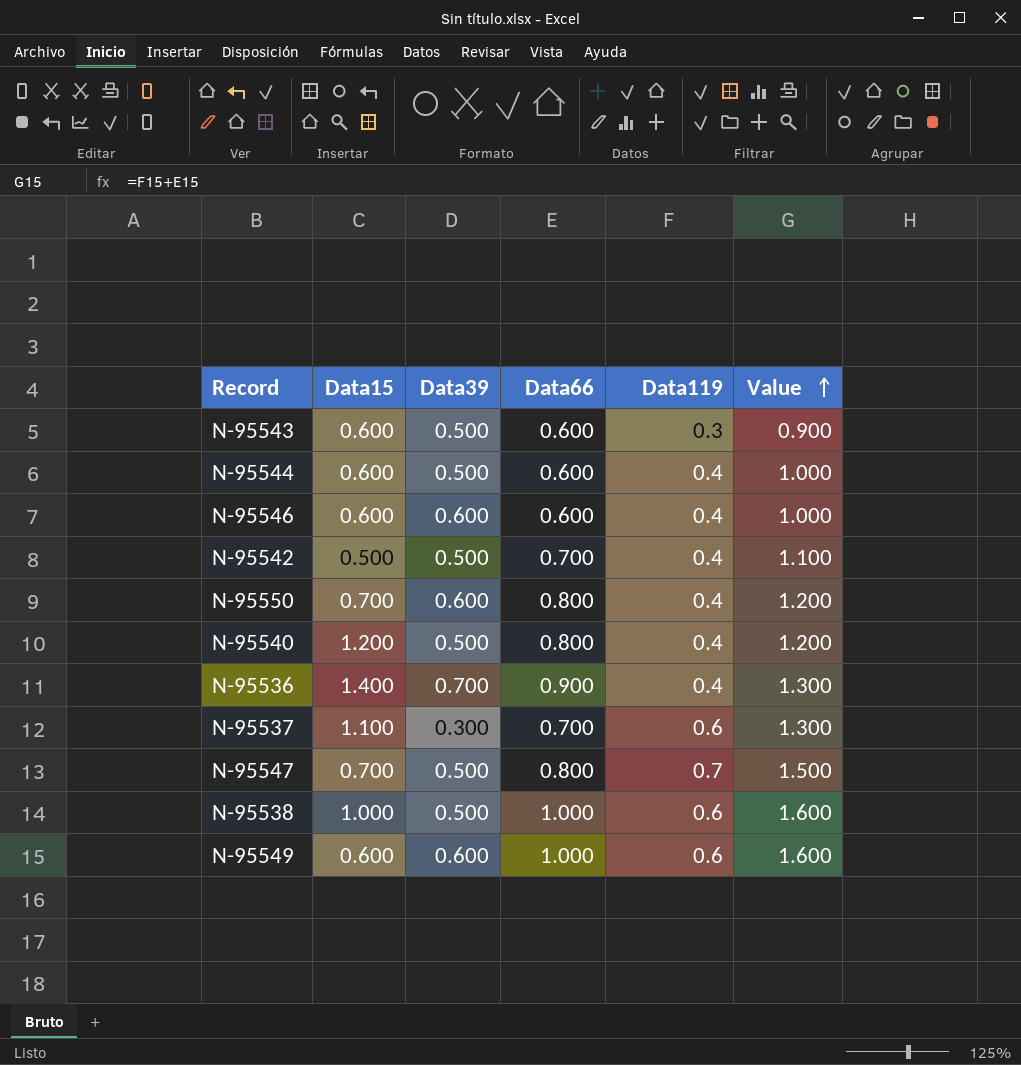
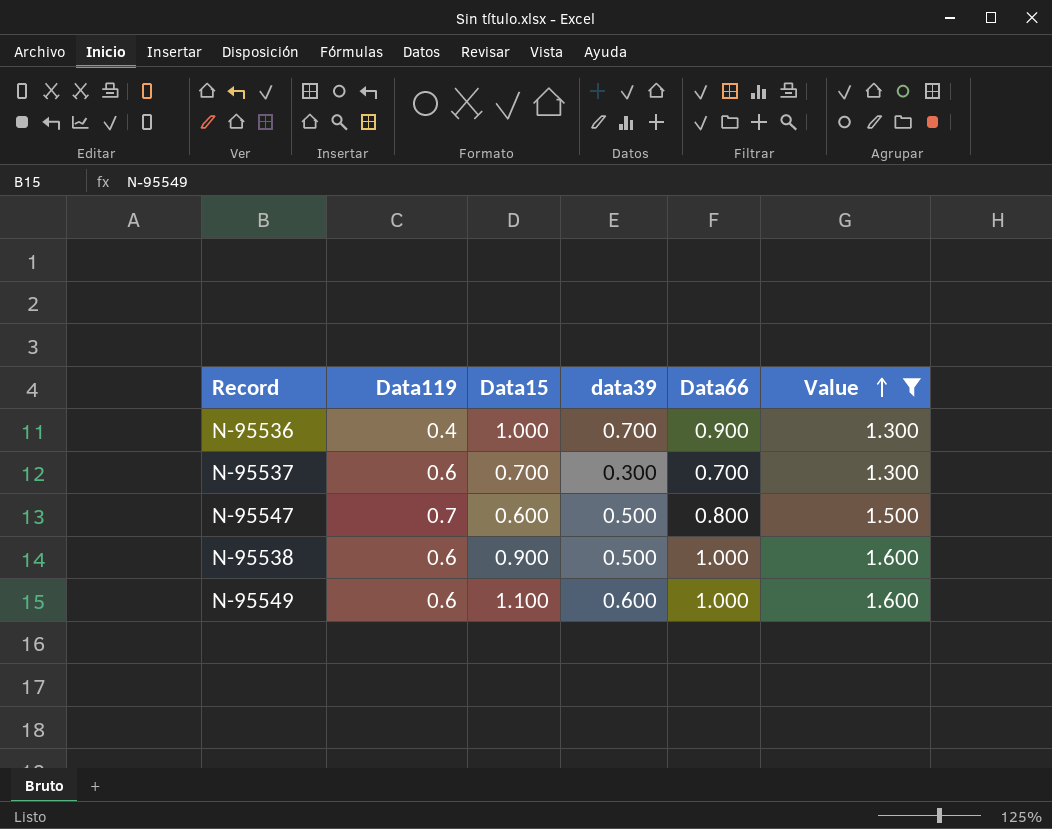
filter: none -> Value >= 1.300
column Data119 | position: 5 -> 2
column name: Data39 -> data39
N-95536 | Data15: 1.400 -> 1.000
N-95537 | Data15: 1.100 -> 0.700
N-95547 | Data15: 0.700 -> 0.600
N-95538 | Data15: 1.000 -> 0.900
N-95549 | Data15: 0.600 -> 1.100

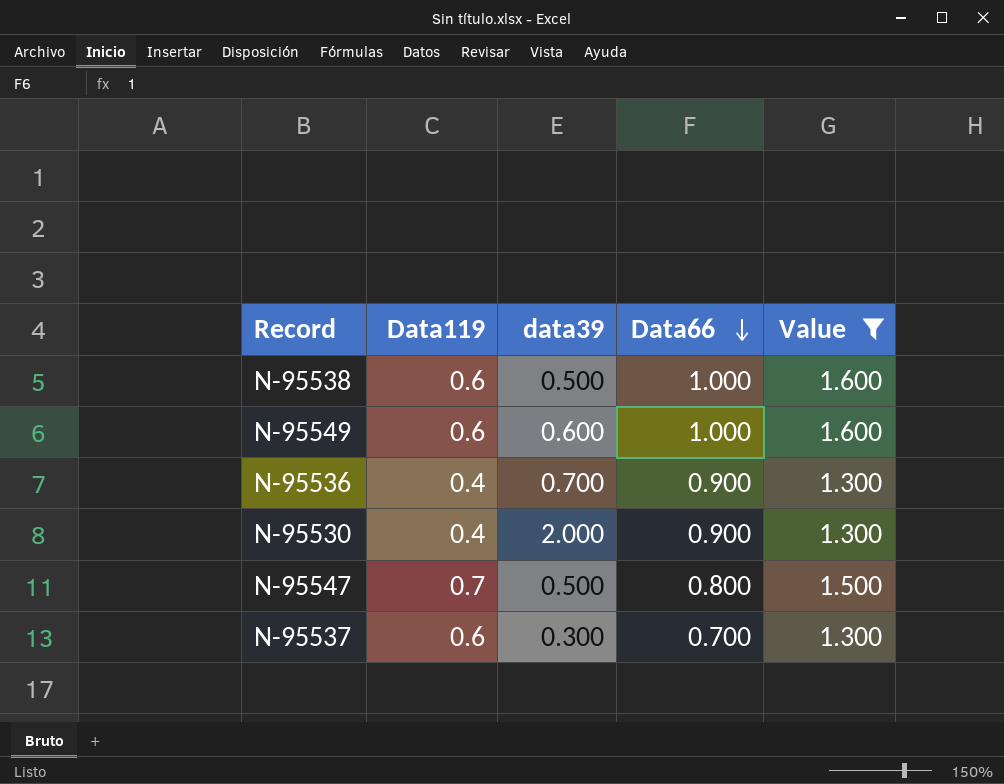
row order: Value ascending -> Data66 descending
column Data15 | position: 3 -> none
row N-95530: none -> 0.4 | 2.000 | 0.900 | 1.300

